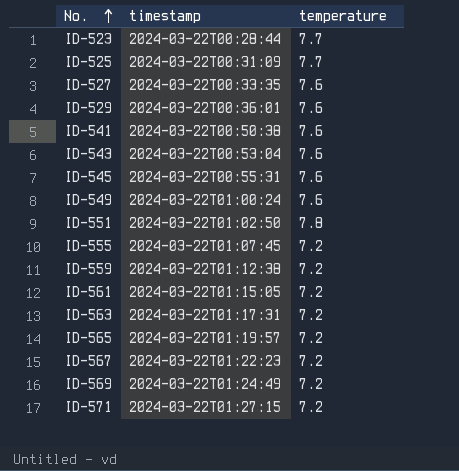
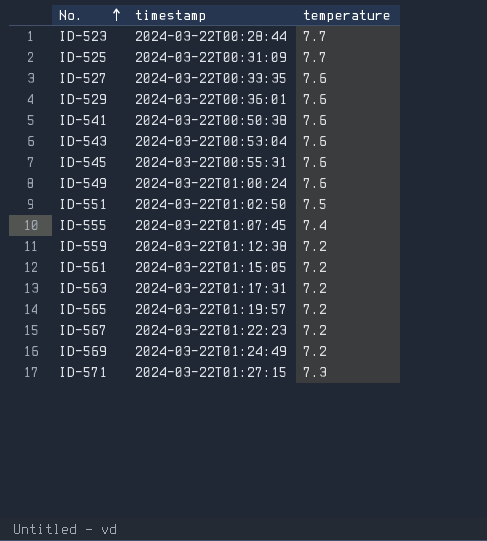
ID-551 | temperature: 7.8 -> 7.5
ID-555 | temperature: 7.2 -> 7.4
ID-571 | temperature: 7.2 -> 7.3

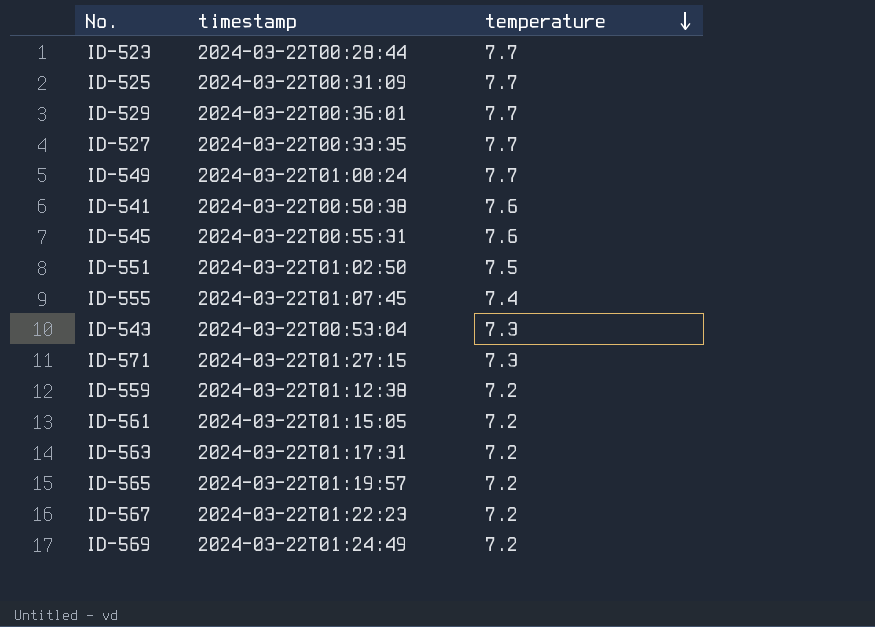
row order: No. ascending -> temperature descending
ID-529 | temperature: 7.6 -> 7.7
ID-527 | temperature: 7.6 -> 7.7
ID-549 | temperature: 7.6 -> 7.7
ID-543 | temperature: 7.6 -> 7.3

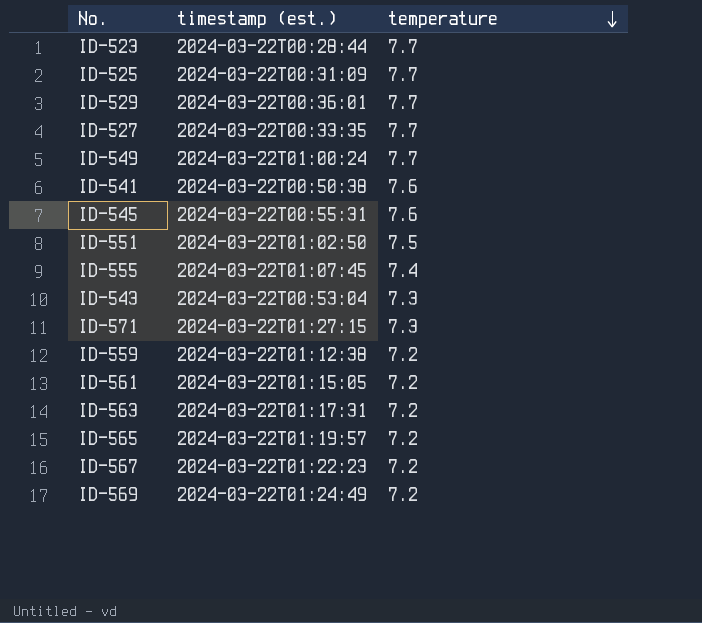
column name: timestamp -> timestamp (est.)

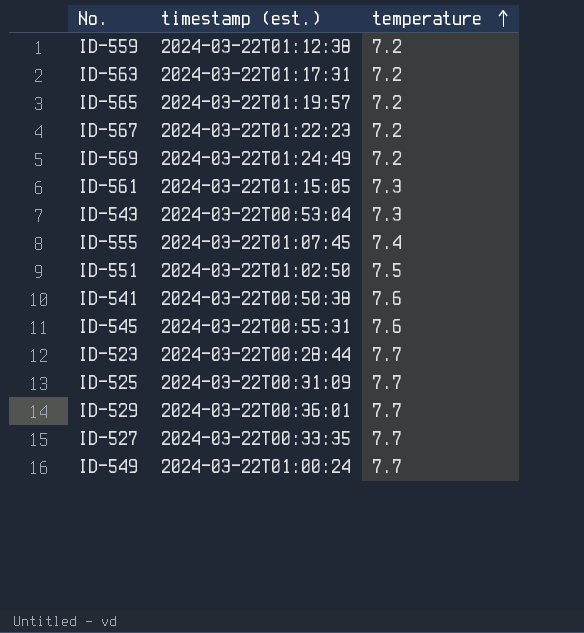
row order: temperature descending -> temperature ascending
row ID-571: 2024-03-22T01:27:15 | 7.3 -> none
ID-561 | temperature: 7.2 -> 7.3

